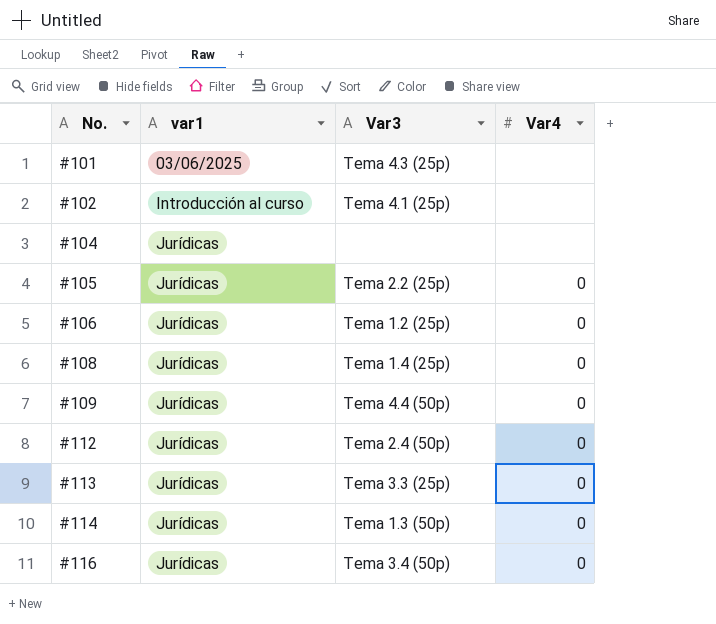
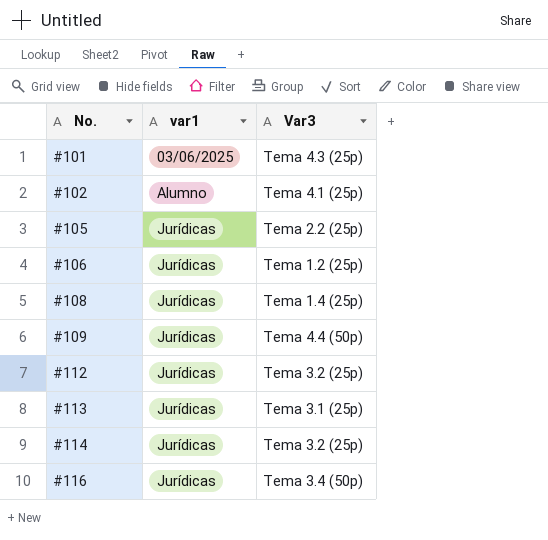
column Var4 | position: 4 -> none
row #104: Jurídicas | none | none -> none
#102 | var1: Introducción al curso -> Alumno
#112 | Var3: Tema 2.4 (50p) -> Tema 3.2 (25p)
#113 | Var3: Tema 3.3 (25p) -> Tema 3.1 (25p)
#114 | Var3: Tema 1.3 (50p) -> Tema 3.2 (25p)

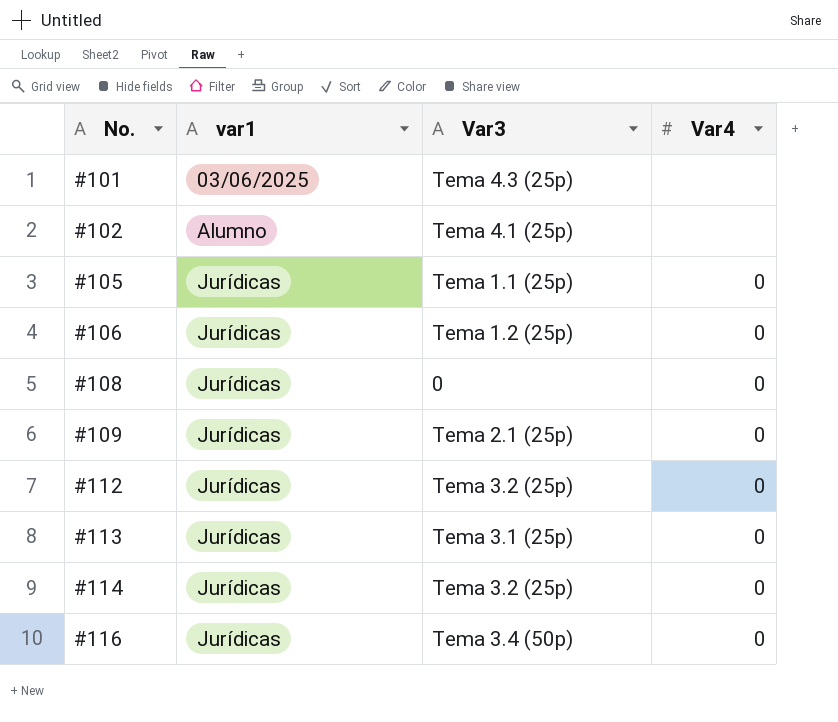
column Var4 | position: none -> 4
#105 | Var3: Tema 2.2 (25p) -> Tema 1.1 (25p)
#108 | Var3: Tema 1.4 (25p) -> 0
#109 | Var3: Tema 4.4 (50p) -> Tema 2.1 (25p)

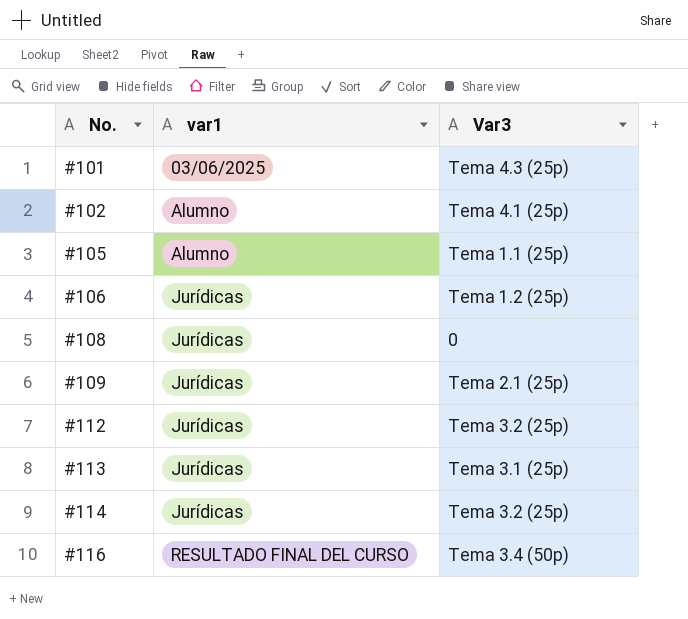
column Var4 | position: 4 -> none
#105 | var1: Jurídicas -> Alumno
#116 | var1: Jurídicas -> RESULTADO FINAL DEL CURSO

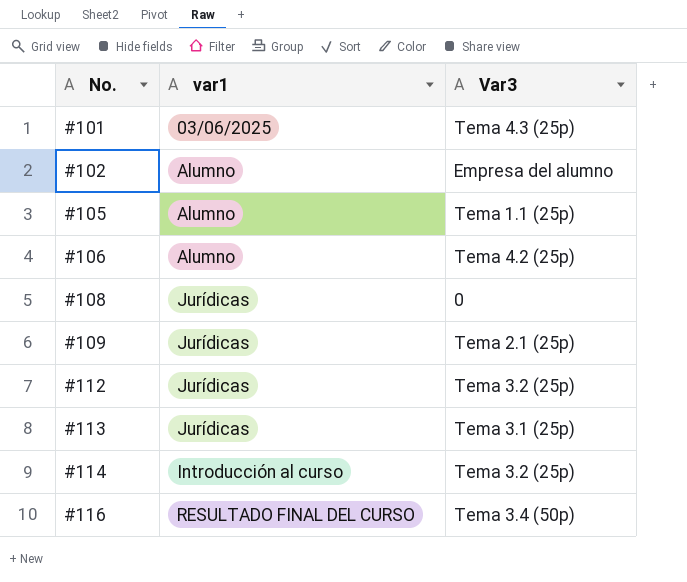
#102 | Var3: Tema 4.1 (25p) -> Empresa del alumno
#106 | var1: Jurídicas -> Alumno
#106 | Var3: Tema 1.2 (25p) -> Tema 4.2 (25p)
#114 | var1: Jurídicas -> Introducción al curso

